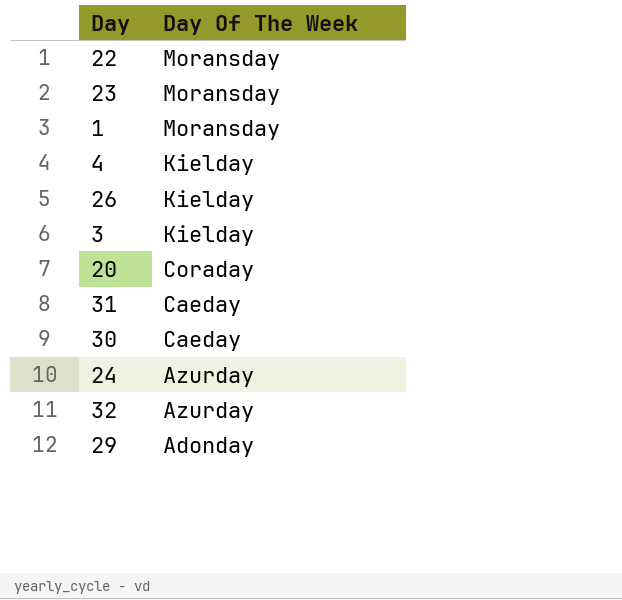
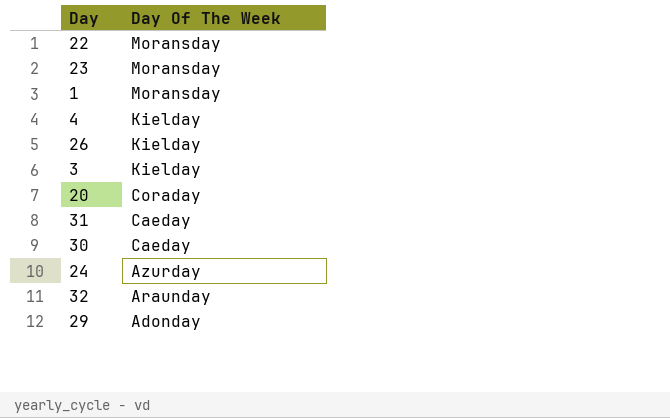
32 | Day Of The Week: Azurday -> Araunday

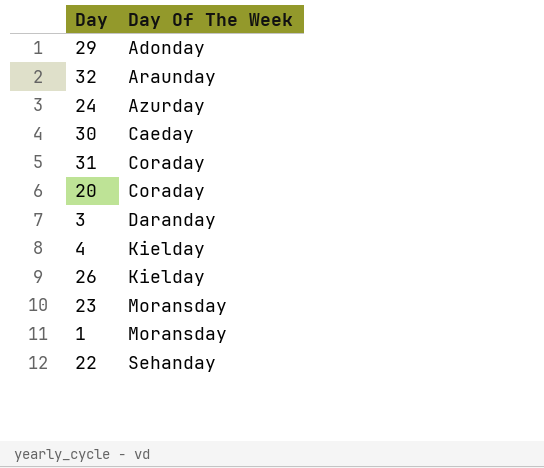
row order: Day Of The Week descending -> Day Of The Week ascending
31 | Day Of The Week: Caeday -> Coraday
3 | Day Of The Week: Kielday -> Daranday
22 | Day Of The Week: Moransday -> Sehanday

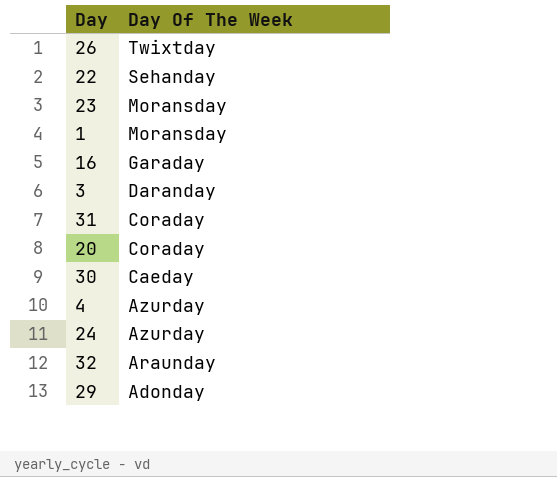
row order: Day Of The Week ascending -> Day Of The Week descending
26 | Day Of The Week: Kielday -> Twixtday
row 16: none -> Garaday
4 | Day Of The Week: Kielday -> Azurday

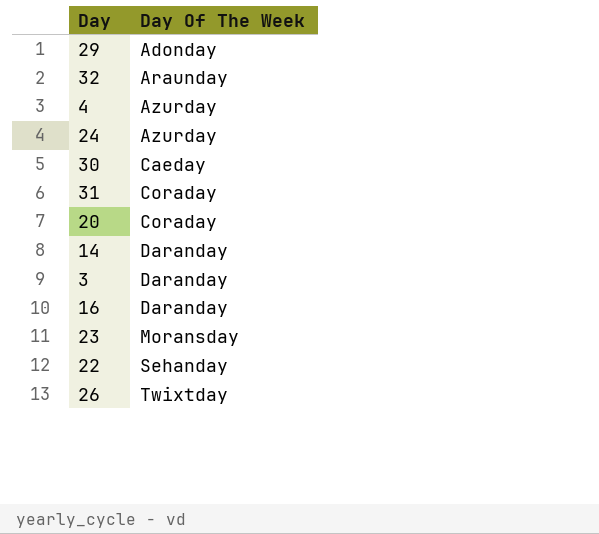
row order: Day Of The Week descending -> Day Of The Week ascending
row 1: Moransday -> none
row 14: none -> Daranday
16 | Day Of The Week: Garaday -> Daranday

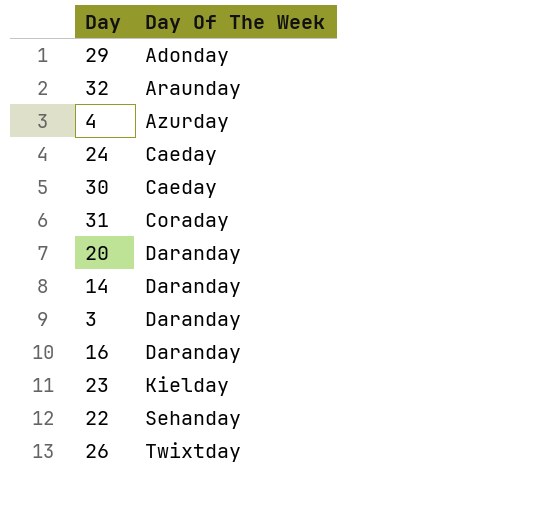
24 | Day Of The Week: Azurday -> Caeday
20 | Day Of The Week: Coraday -> Daranday
23 | Day Of The Week: Moransday -> Kielday

